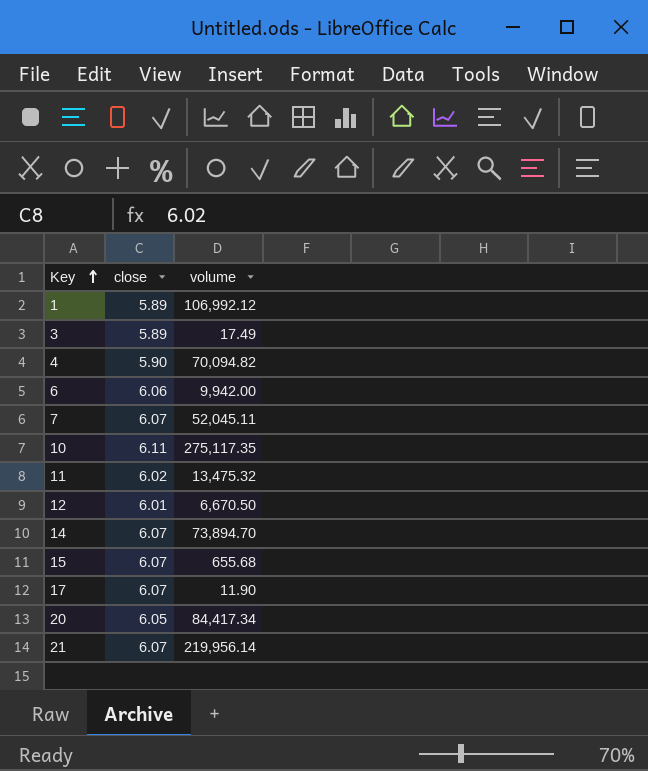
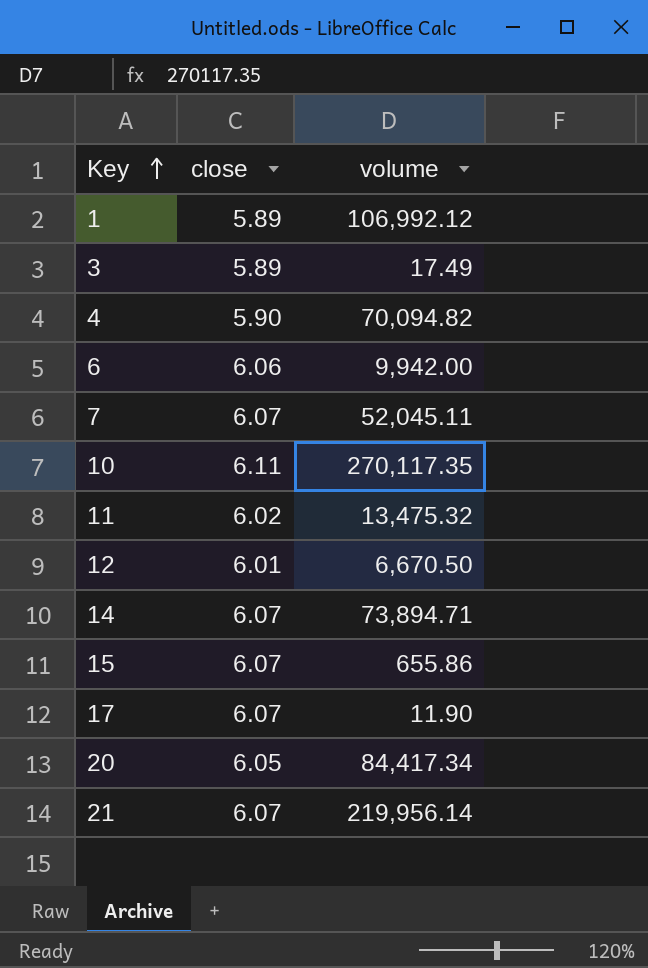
10 | volume: 275,117.35 -> 270,117.35
14 | volume: 73,894.70 -> 73,894.71
15 | volume: 655.68 -> 655.86

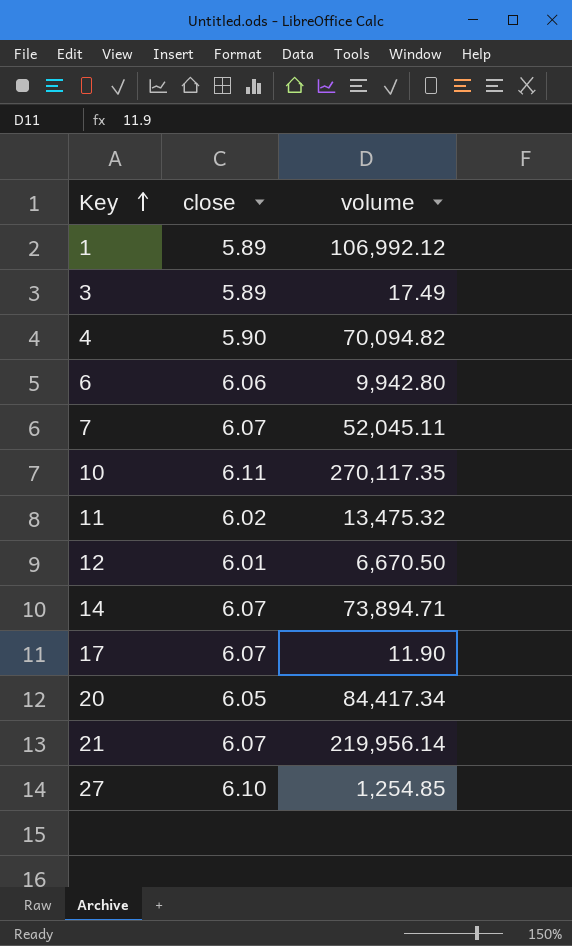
row 15: 6.07 | 655.86 -> none
6 | volume: 9,942.00 -> 9,942.80
row 27: none -> 6.10 | 1,254.85

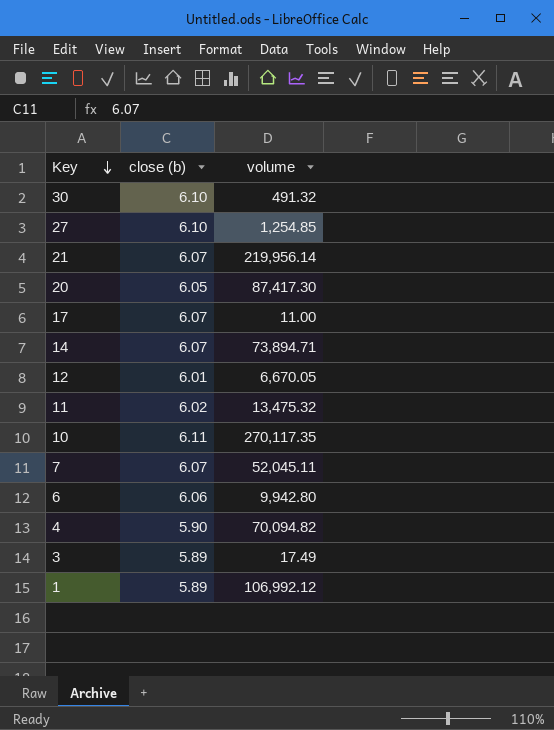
row order: Key ascending -> Key descending
column name: close -> close (b)
row 30: none -> 6.10 | 491.32
20 | volume: 84,417.34 -> 87,417.30
17 | volume: 11.90 -> 11.00
12 | volume: 6,670.50 -> 6,670.05

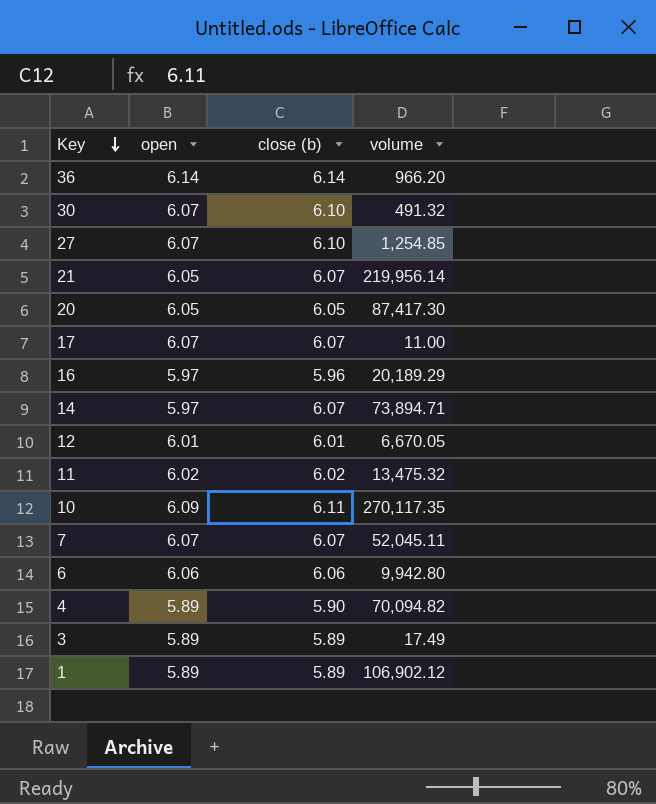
column open | position: none -> 2
row 36: none -> 6.14 | 6.14 | 966.20
row 16: none -> 5.97 | 5.96 | 20,189.29
1 | volume: 106,992.12 -> 106,902.12

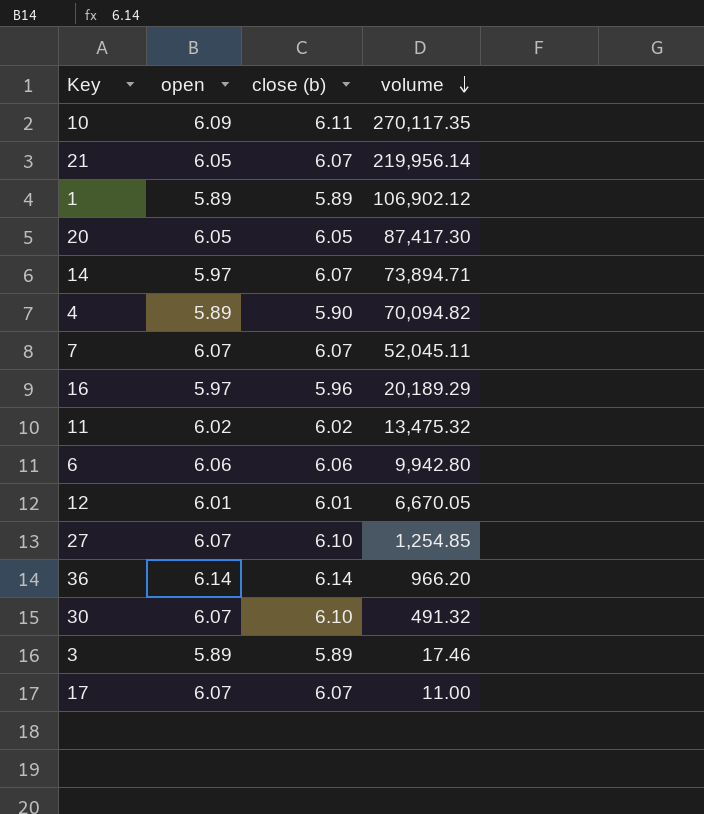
row order: Key descending -> volume descending
3 | volume: 17.49 -> 17.46

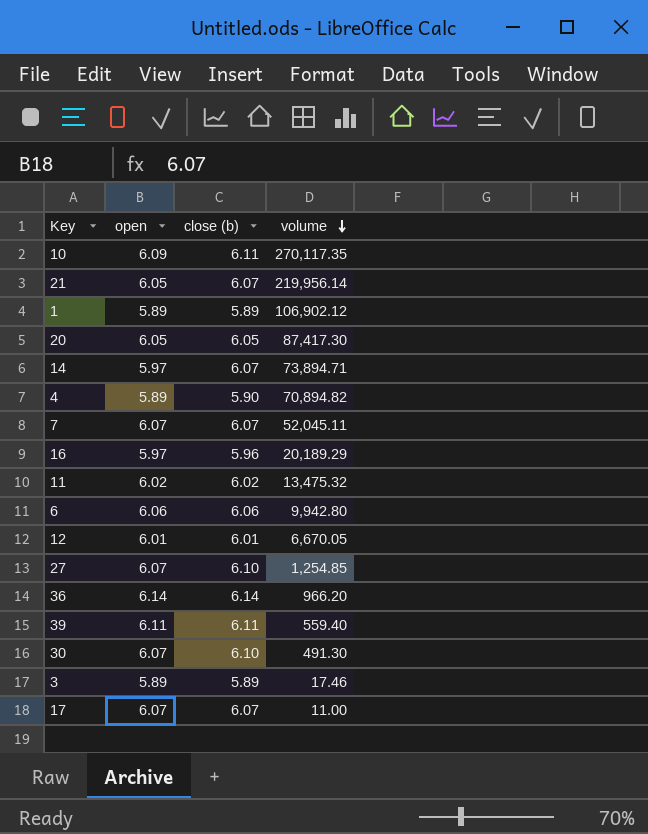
4 | volume: 70,094.82 -> 70,894.82
row 39: none -> 6.11 | 6.11 | 559.40
30 | volume: 491.32 -> 491.30

